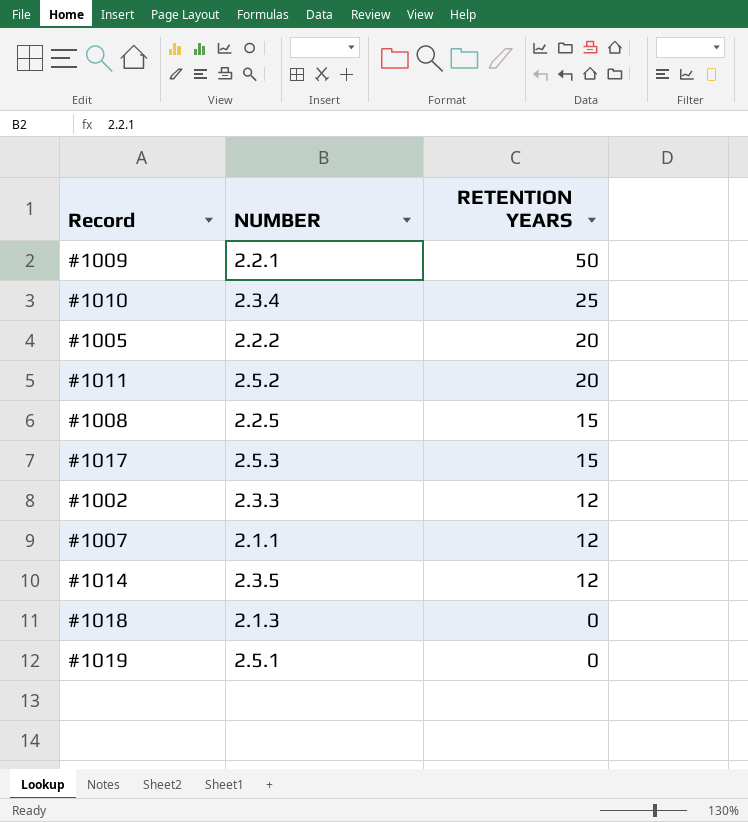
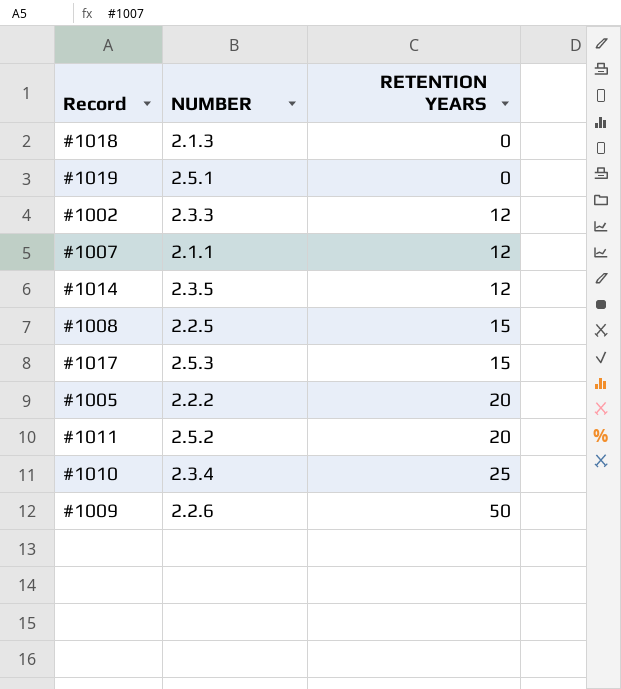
row order: RETENTION YEARS descending -> RETENTION YEARS ascending
#1009 | NUMBER: 2.2.1 -> 2.2.6

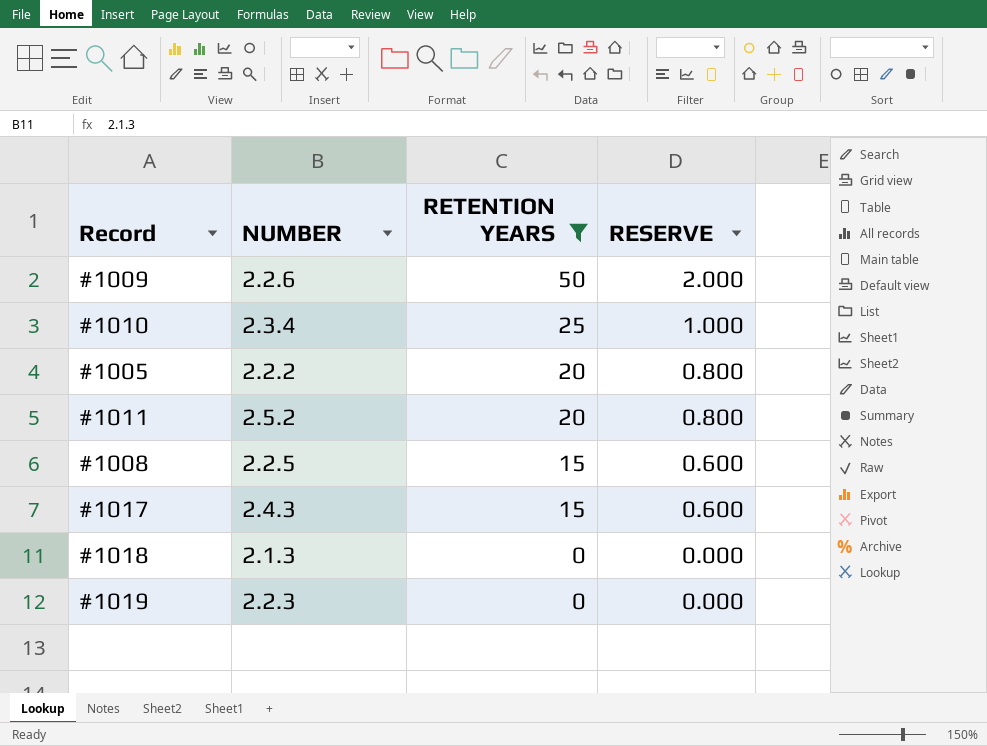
filter: none -> RETENTION YEARS != 12
row order: RETENTION YEARS ascending -> RETENTION YEARS descending
column RESERVE | formula: none -> [RETENTION YEARS] * 0.04
#1017 | NUMBER: 2.5.3 -> 2.4.3
#1019 | NUMBER: 2.5.1 -> 2.2.3

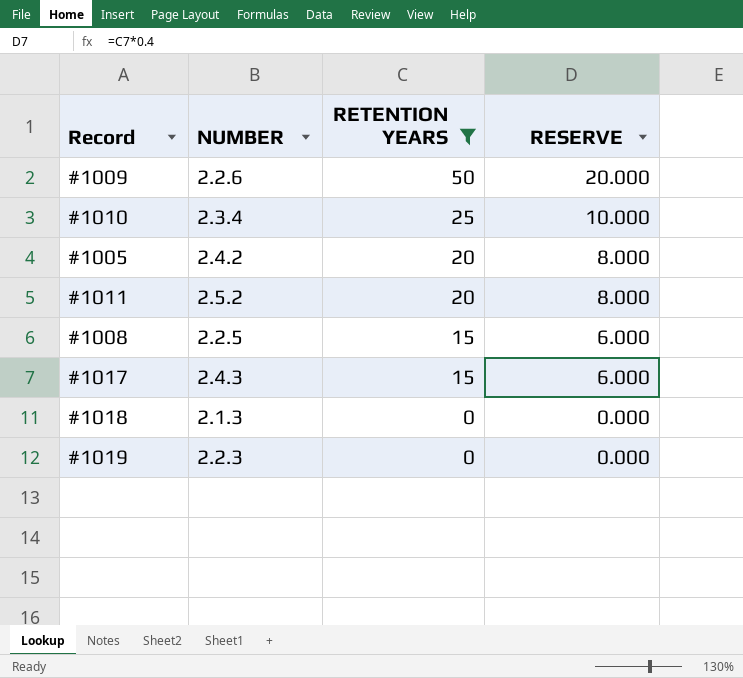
column RESERVE | formula: [RETENTION YEARS] * 0.04 -> [RETENTION YEARS] * 0.4
#1005 | NUMBER: 2.2.2 -> 2.4.2

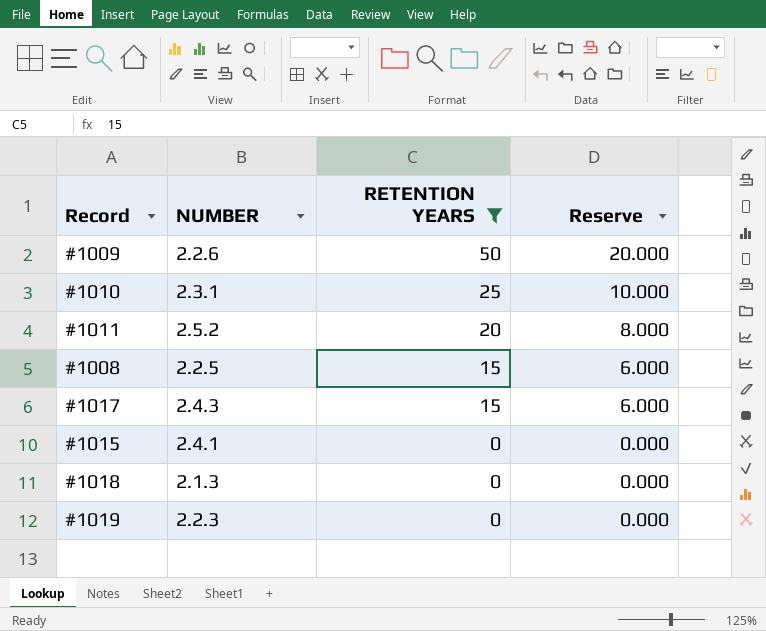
column name: RESERVE -> Reserve
row #1005: 2.4.2 | 20 | 8.000 -> none
#1010 | NUMBER: 2.3.4 -> 2.3.1
row #1015: none -> 2.4.1 | 0 | 0.000

